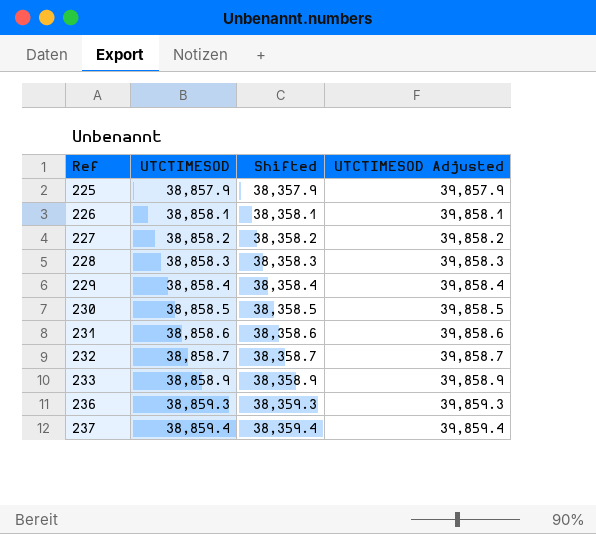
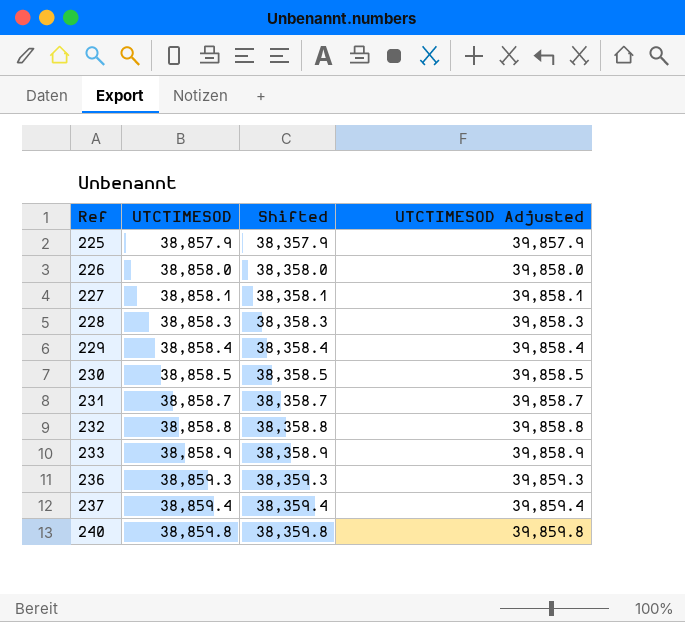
226 | UTCTIMESOD: 38,858.1 -> 38,858.0
226 | Shifted: 38,358.1 -> 38,358.0
226 | UTCTIMESOD Adjusted: 39,858.1 -> 39,858.0
227 | UTCTIMESOD: 38,858.2 -> 38,858.1
227 | Shifted: 38,358.2 -> 38,358.1
227 | UTCTIMESOD Adjusted: 39,858.2 -> 39,858.1
231 | UTCTIMESOD: 38,858.6 -> 38,858.7
231 | Shifted: 38,358.6 -> 38,358.7
231 | UTCTIMESOD Adjusted: 39,858.6 -> 39,858.7
232 | UTCTIMESOD: 38,858.7 -> 38,858.8
232 | Shifted: 38,358.7 -> 38,358.8
232 | UTCTIMESOD Adjusted: 39,858.7 -> 39,858.8
row 240: none -> 38,859.8 | 38,359.8 | 39,859.8

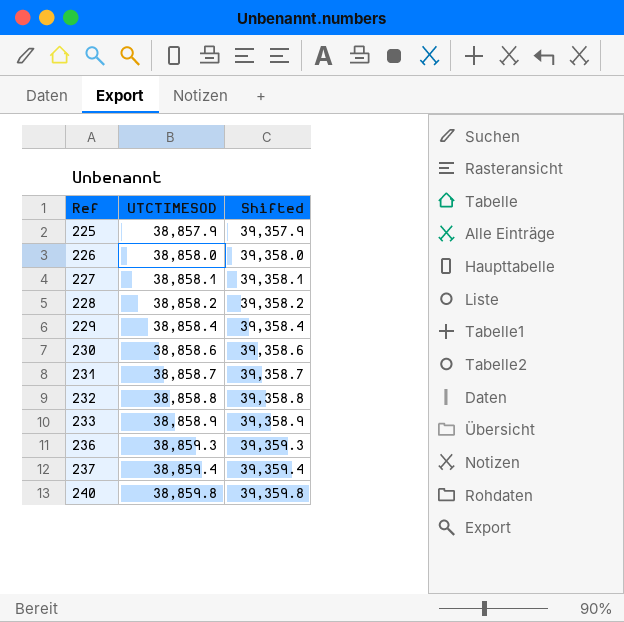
column UTCTIMESOD Adjusted | formula: [UTCTIMESOD] + 1000 -> none
column Shifted | formula: [UTCTIMESOD] - 500 -> [UTCTIMESOD] + 500
228 | UTCTIMESOD: 38,858.3 -> 38,858.2
230 | UTCTIMESOD: 38,858.5 -> 38,858.6

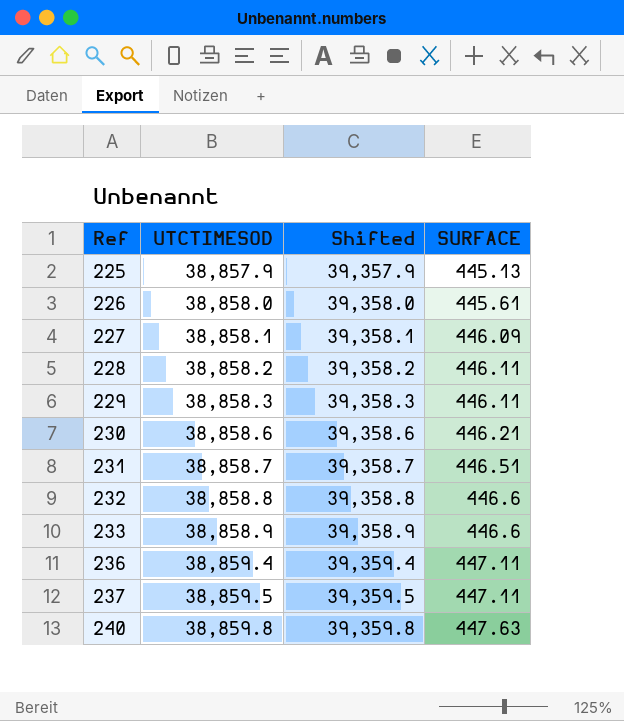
column SURFACE | position: none -> 4
229 | UTCTIMESOD: 38,858.4 -> 38,858.3
229 | Shifted: 39,358.4 -> 39,358.3
236 | UTCTIMESOD: 38,859.3 -> 38,859.4
236 | Shifted: 39,359.3 -> 39,359.4
237 | UTCTIMESOD: 38,859.4 -> 38,859.5
237 | Shifted: 39,359.4 -> 39,359.5

